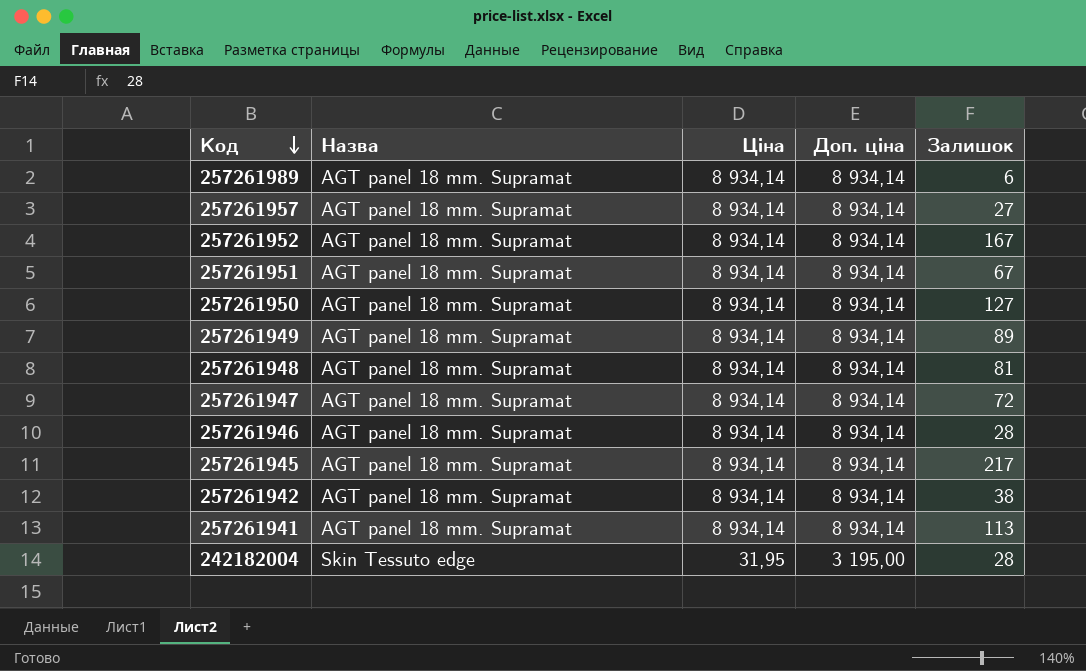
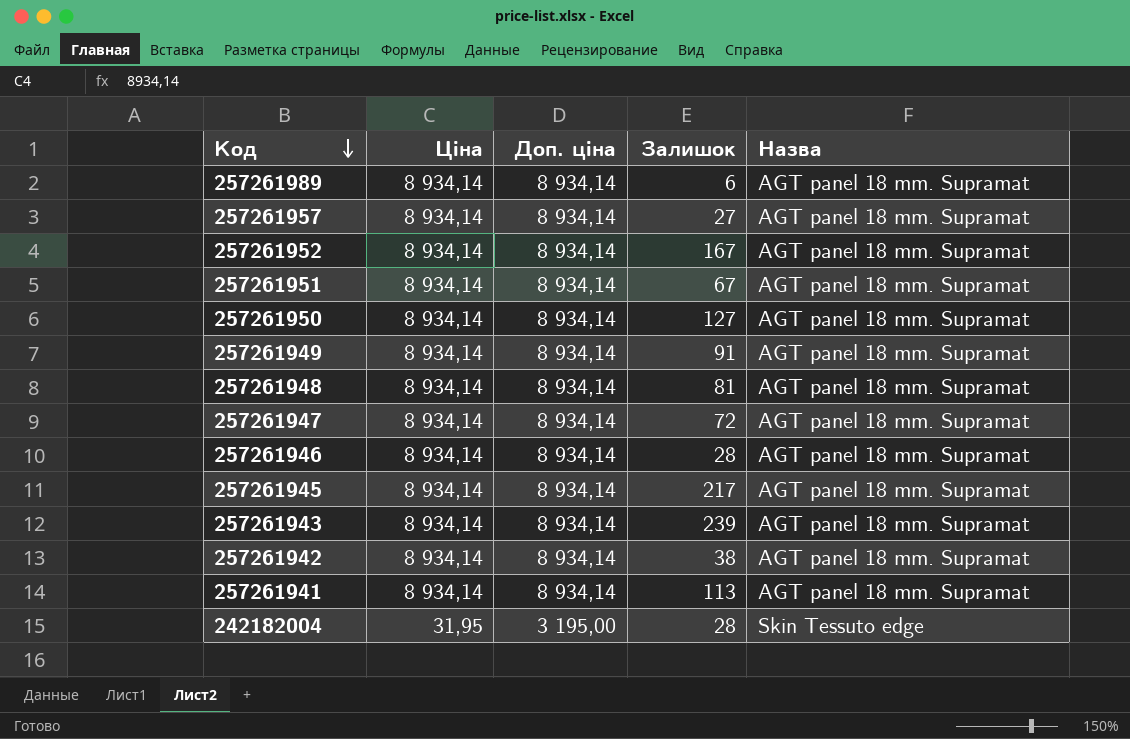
column Назва | position: 2 -> 5
257261949 | Залишок: 89 -> 91
row 257261943: none -> 8 934,14 | 8 934,14 | 239 | AGT panel 18 mm. Supramat

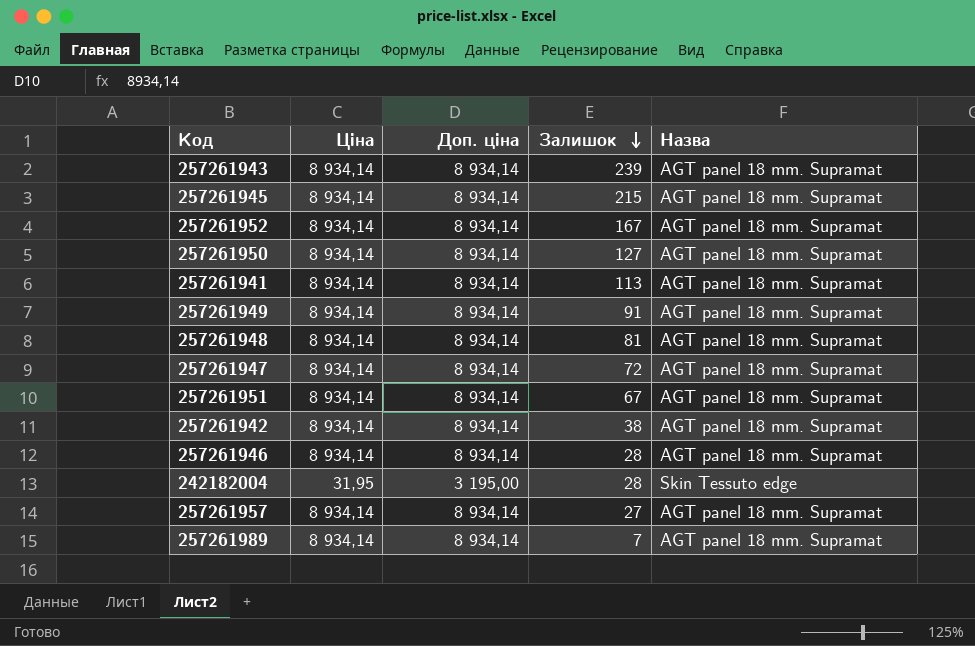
row order: Код descending -> Залишок descending
257261945 | Залишок: 217 -> 215
257261989 | Залишок: 6 -> 7

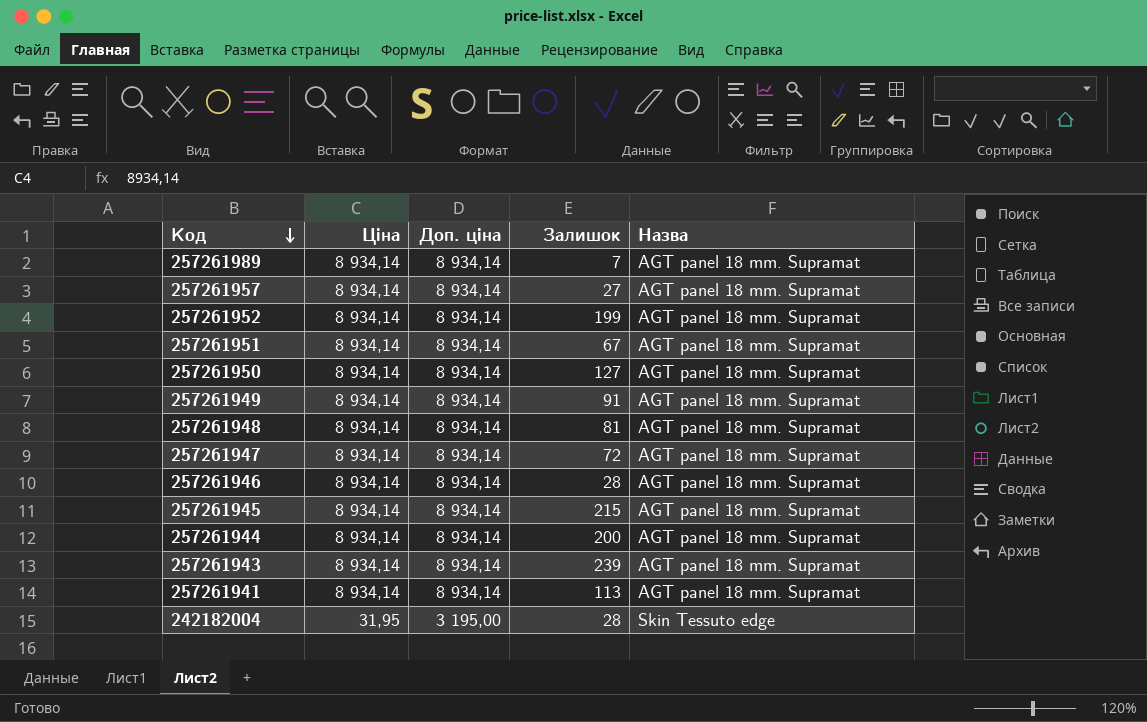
row order: Залишок descending -> Код descending
row 257261942: 8 934,14 | 8 934,14 | 38 | AGT panel 18 mm. Supramat -> none
257261952 | Залишок: 167 -> 199
row 257261944: none -> 8 934,14 | 8 934,14 | 200 | AGT panel 18 mm. Supramat

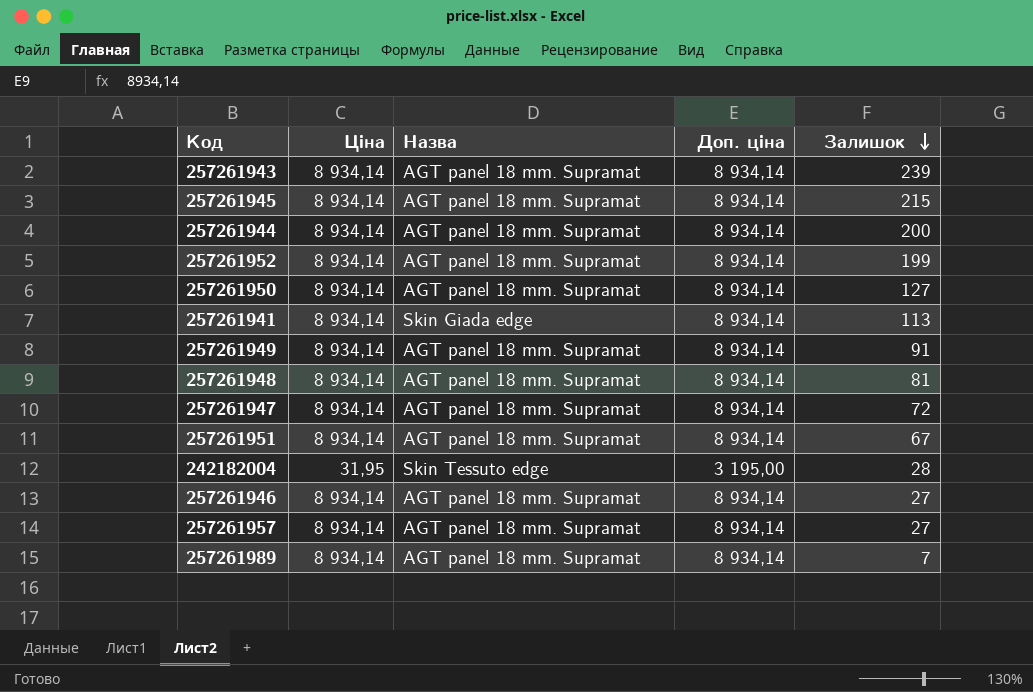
row order: Код descending -> Залишок descending
column Назва | position: 5 -> 3
257261941 | Назва: AGT panel 18 mm. Supramat -> Skin Giada edge
257261946 | Залишок: 28 -> 27

